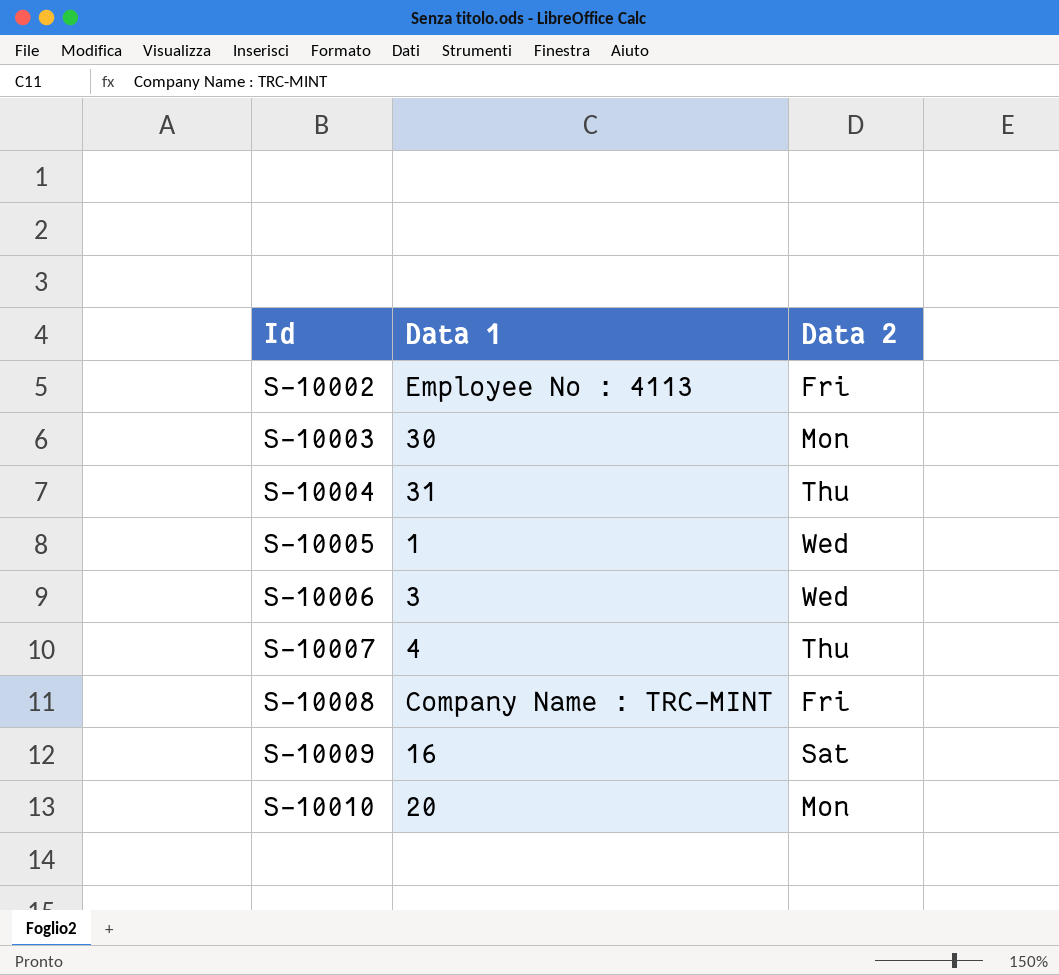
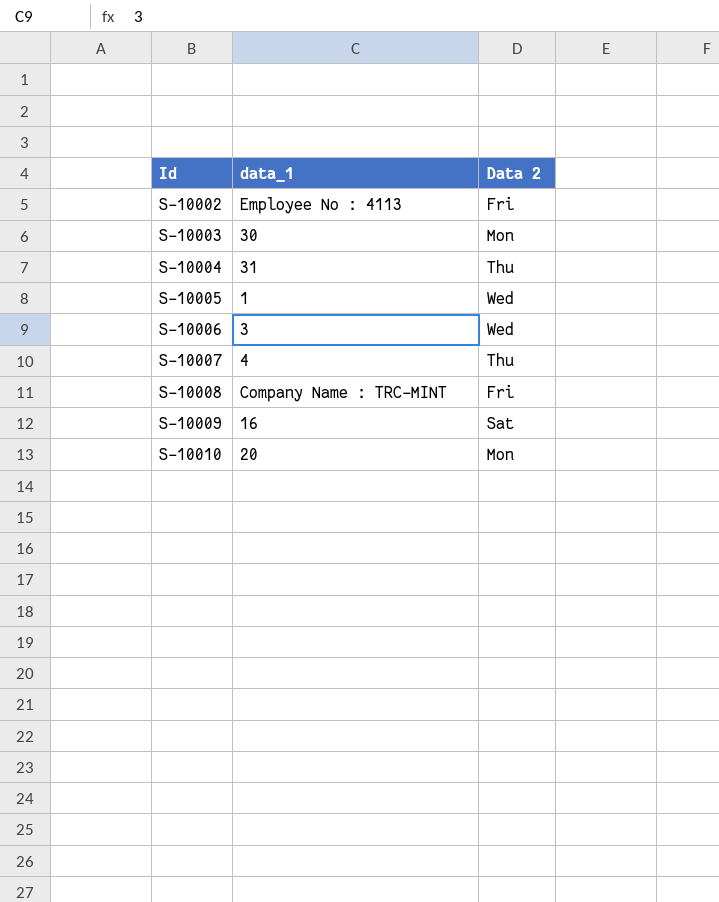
column name: Data 1 -> data_1

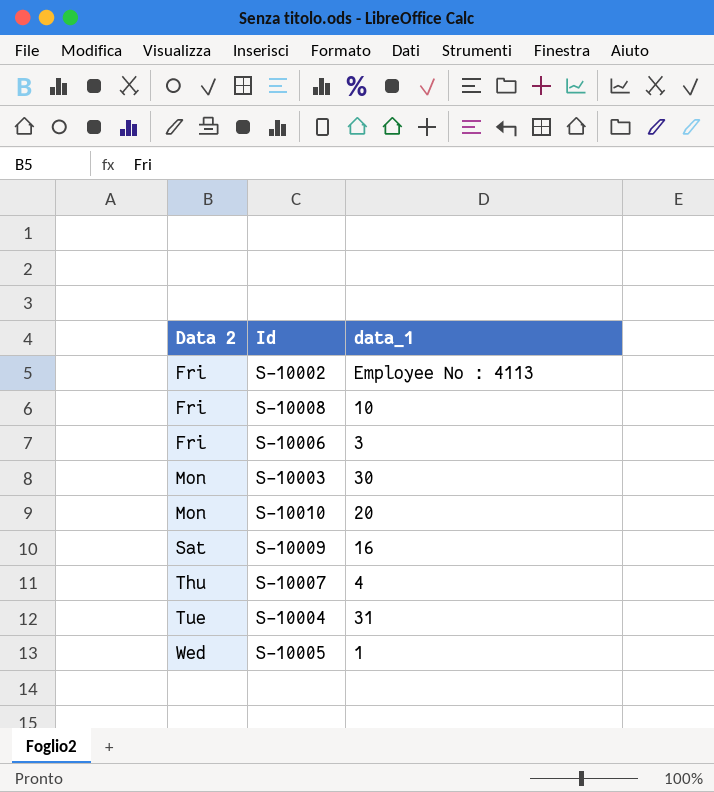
row order: Id ascending -> Data 2 ascending
column Data 2 | position: 3 -> 1
S-10008 | data_1: Company Name : TRC-MINT -> 10
S-10006 | Data 2: Wed -> Fri
S-10004 | Data 2: Thu -> Tue

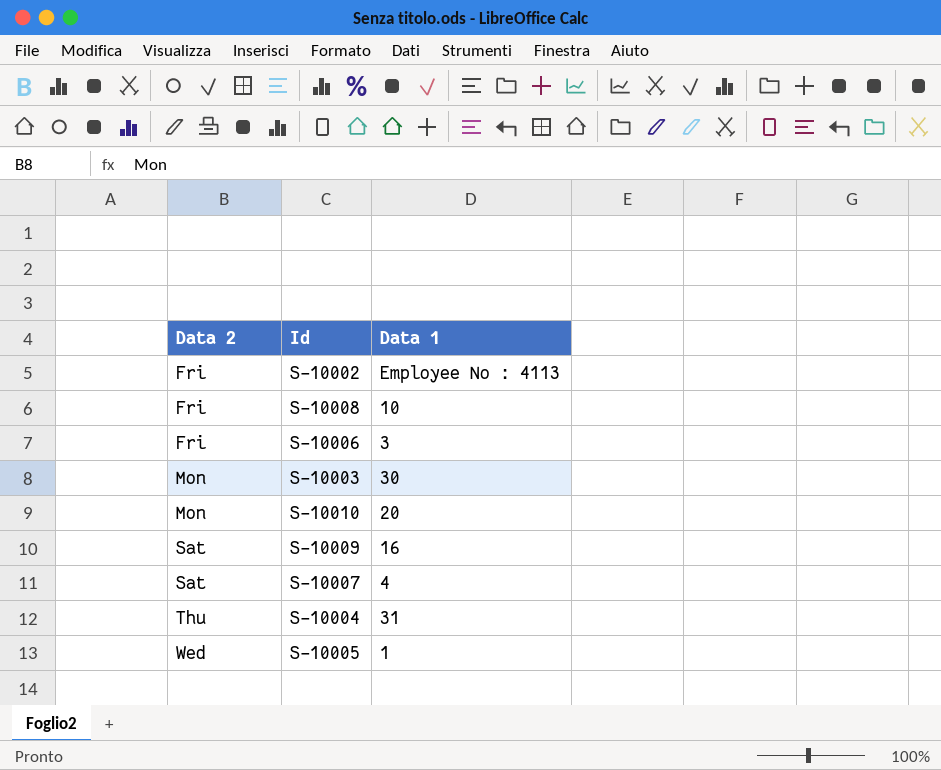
column name: data_1 -> Data 1
S-10007 | Data 2: Thu -> Sat
S-10004 | Data 2: Tue -> Thu

